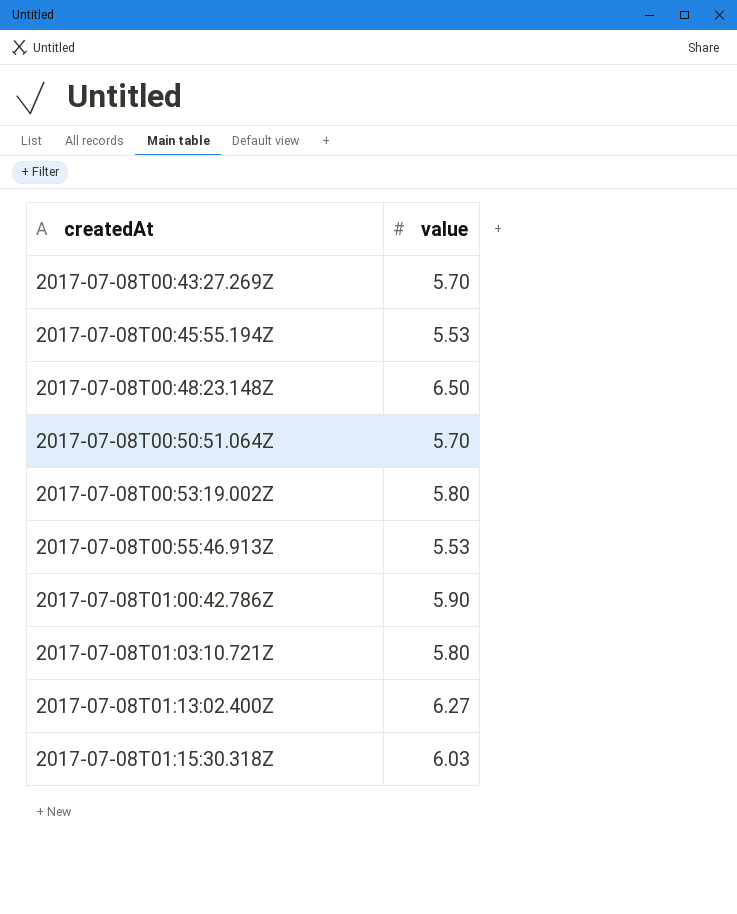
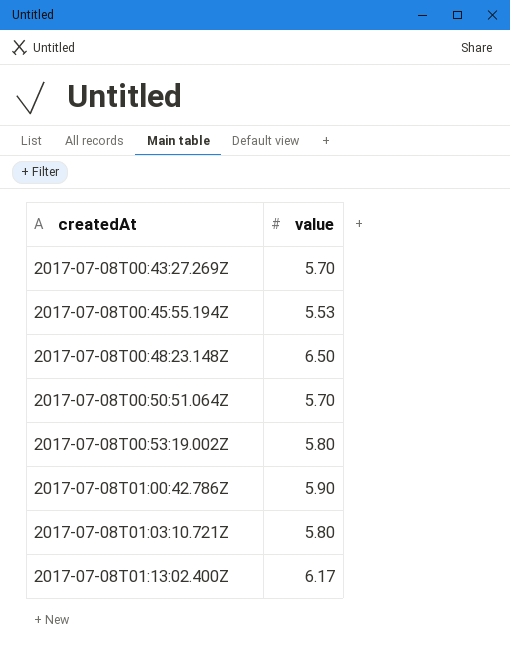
row 2017-07-08T00:55:46.913Z: 5.53 -> none
row 2017-07-08T01:15:30.318Z: 6.03 -> none
2017-07-08T01:13:02.400Z | value: 6.27 -> 6.17

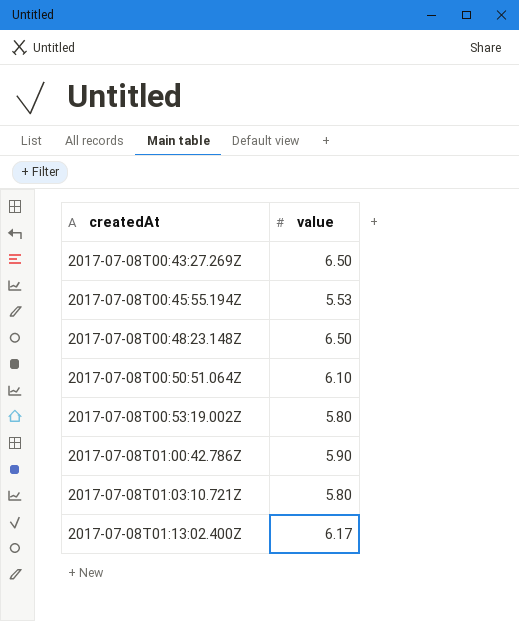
2017-07-08T00:43:27.269Z | value: 5.70 -> 6.50
2017-07-08T00:50:51.064Z | value: 5.70 -> 6.10

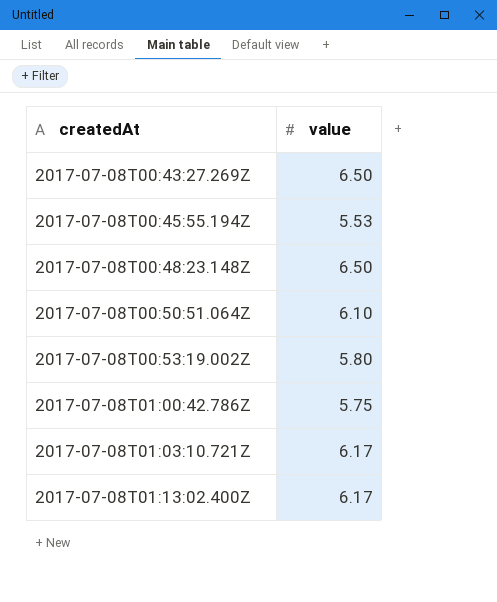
2017-07-08T01:00:42.786Z | value: 5.90 -> 5.75
2017-07-08T01:03:10.721Z | value: 5.80 -> 6.17

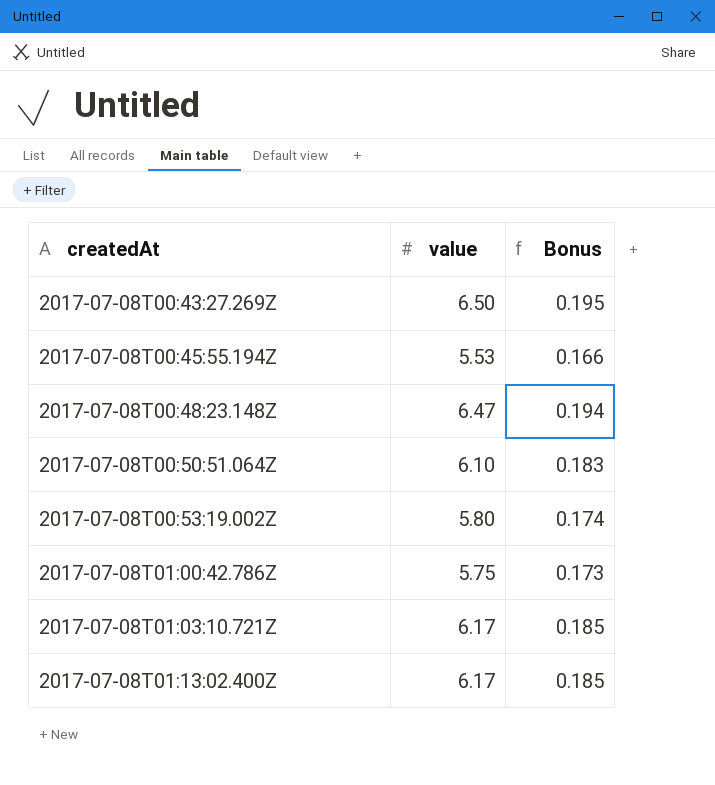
column Bonus | formula: none -> [value] * 0.03
2017-07-08T00:48:23.148Z | value: 6.50 -> 6.47

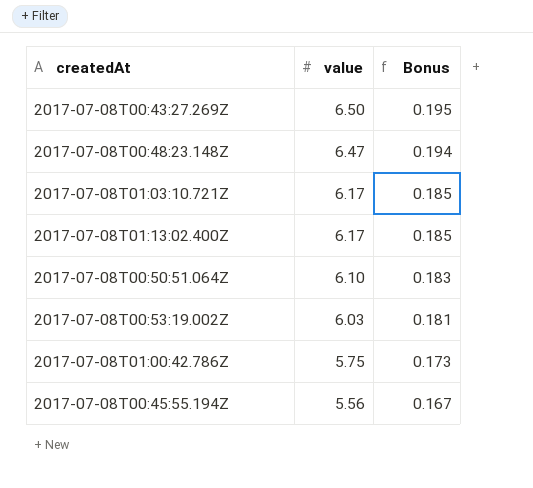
row order: createdAt ascending -> value descending
2017-07-08T00:53:19.002Z | value: 5.80 -> 6.03
2017-07-08T00:53:19.002Z | Bonus: 0.174 -> 0.181
2017-07-08T00:45:55.194Z | value: 5.53 -> 5.56
2017-07-08T00:45:55.194Z | Bonus: 0.166 -> 0.167

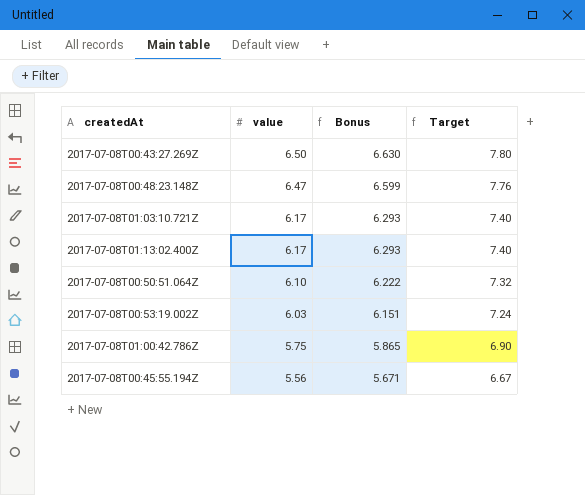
column Bonus | formula: [value] * 0.03 -> [value] * 1.02
column Target | formula: none -> [value] * 1.2

